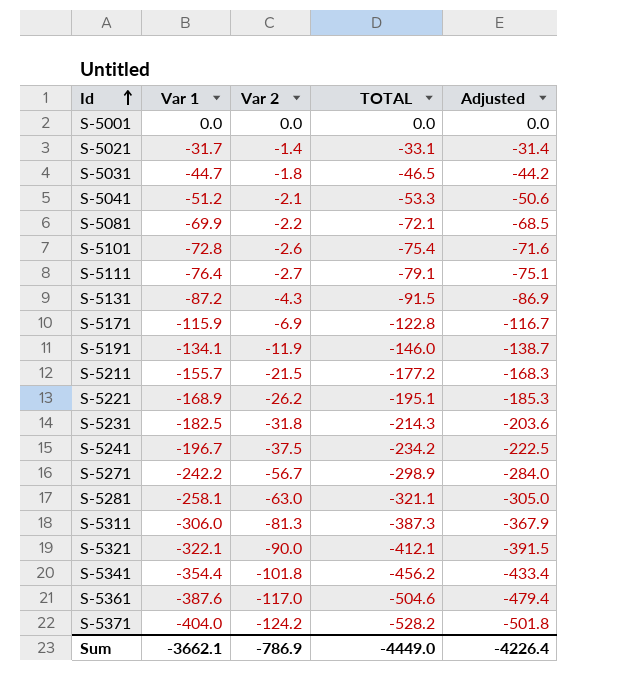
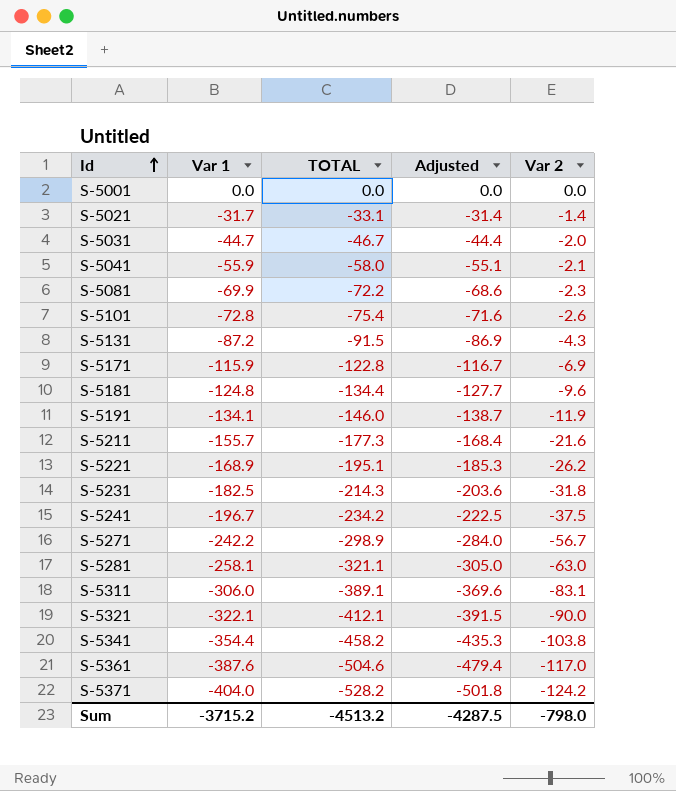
column Var 2 | position: 3 -> 5
row S-5111: -76.4 | -2.7 | -79.1 | -75.1 -> none
S-5031 | TOTAL: -46.5 -> -46.7
S-5031 | Adjusted: -44.2 -> -44.4
S-5031 | Var 2: -1.8 -> -2.0
S-5041 | Var 1: -51.2 -> -55.9
S-5041 | TOTAL: -53.3 -> -58.0
S-5041 | Adjusted: -50.6 -> -55.1
S-5081 | TOTAL: -72.1 -> -72.2
S-5081 | Adjusted: -68.5 -> -68.6
S-5081 | Var 2: -2.2 -> -2.3
row S-5181: none -> -124.8 | -134.4 | -127.7 | -9.6
S-5211 | TOTAL: -177.2 -> -177.3
S-5211 | Adjusted: -168.3 -> -168.4
S-5211 | Var 2: -21.5 -> -21.6
S-5311 | TOTAL: -387.3 -> -389.1
S-5311 | Adjusted: -367.9 -> -369.6
S-5311 | Var 2: -81.3 -> -83.1
S-5341 | TOTAL: -456.2 -> -458.2
S-5341 | Adjusted: -433.4 -> -435.3
S-5341 | Var 2: -101.8 -> -103.8
Sum | Var 1: -3662.1 -> -3715.2
Sum | TOTAL: -4449.0 -> -4513.2
Sum | Adjusted: -4226.4 -> -4287.5
Sum | Var 2: -786.9 -> -798.0

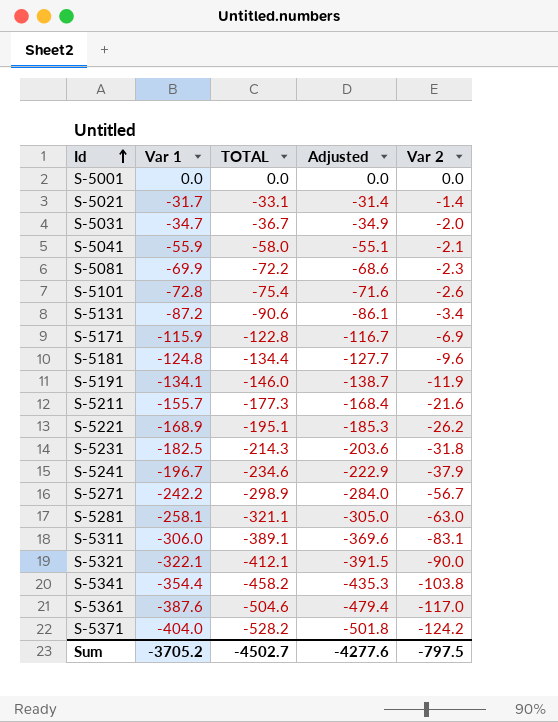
S-5031 | Var 1: -44.7 -> -34.7
S-5031 | TOTAL: -46.7 -> -36.7
S-5031 | Adjusted: -44.4 -> -34.9
S-5131 | TOTAL: -91.5 -> -90.6
S-5131 | Adjusted: -86.9 -> -86.1
S-5131 | Var 2: -4.3 -> -3.4
S-5241 | TOTAL: -234.2 -> -234.6
S-5241 | Adjusted: -222.5 -> -222.9
S-5241 | Var 2: -37.5 -> -37.9
Sum | Var 1: -3715.2 -> -3705.2
Sum | TOTAL: -4513.2 -> -4502.7
Sum | Adjusted: -4287.5 -> -4277.6
Sum | Var 2: -798.0 -> -797.5

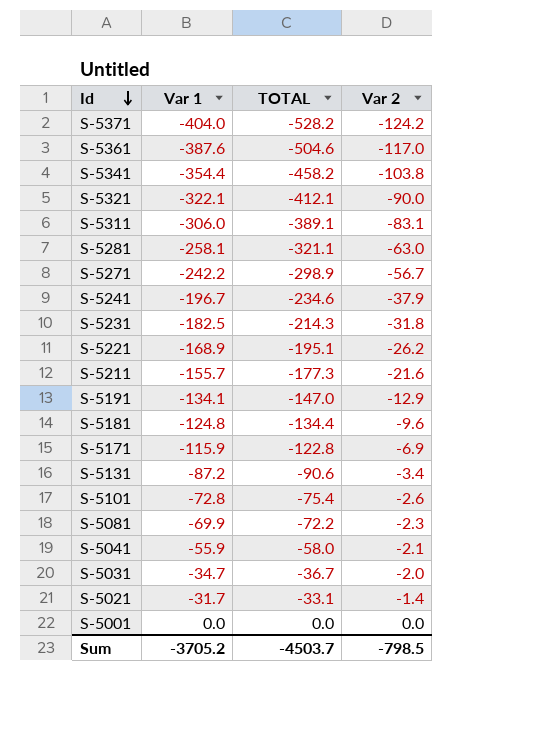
row order: Id ascending -> Id descending
column Adjusted | formula: [TOTAL] * 0.95 -> none
S-5191 | TOTAL: -146.0 -> -147.0
S-5191 | Var 2: -11.9 -> -12.9
Sum | TOTAL: -4502.7 -> -4503.7
Sum | Var 2: -797.5 -> -798.5

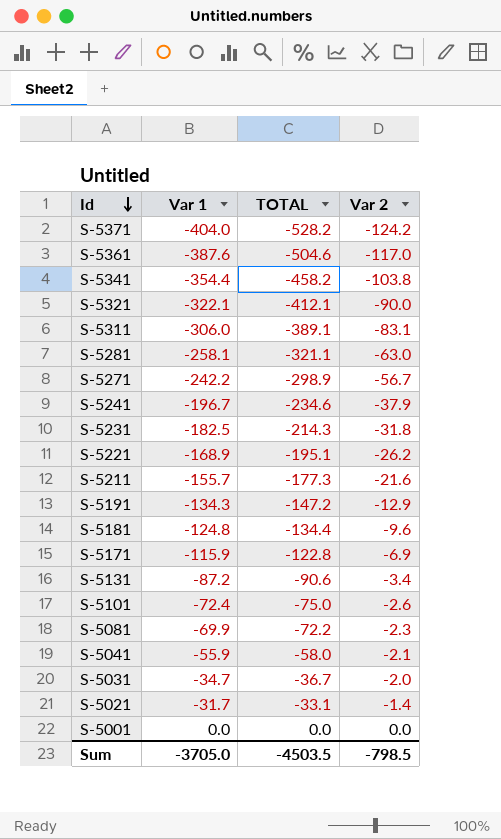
S-5191 | Var 1: -134.1 -> -134.3
S-5191 | TOTAL: -147.0 -> -147.2
S-5101 | Var 1: -72.8 -> -72.4
S-5101 | TOTAL: -75.4 -> -75.0
Sum | Var 1: -3705.2 -> -3705.0
Sum | TOTAL: -4503.7 -> -4503.5

